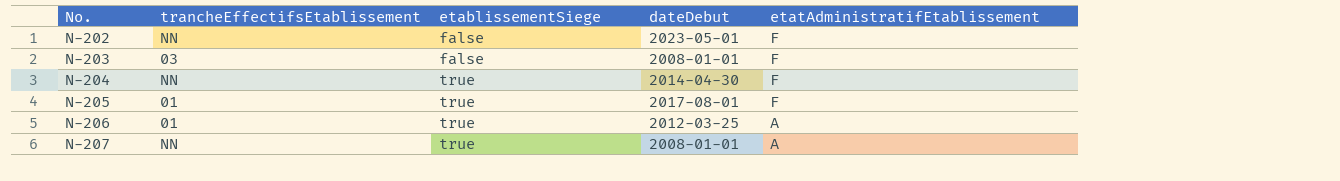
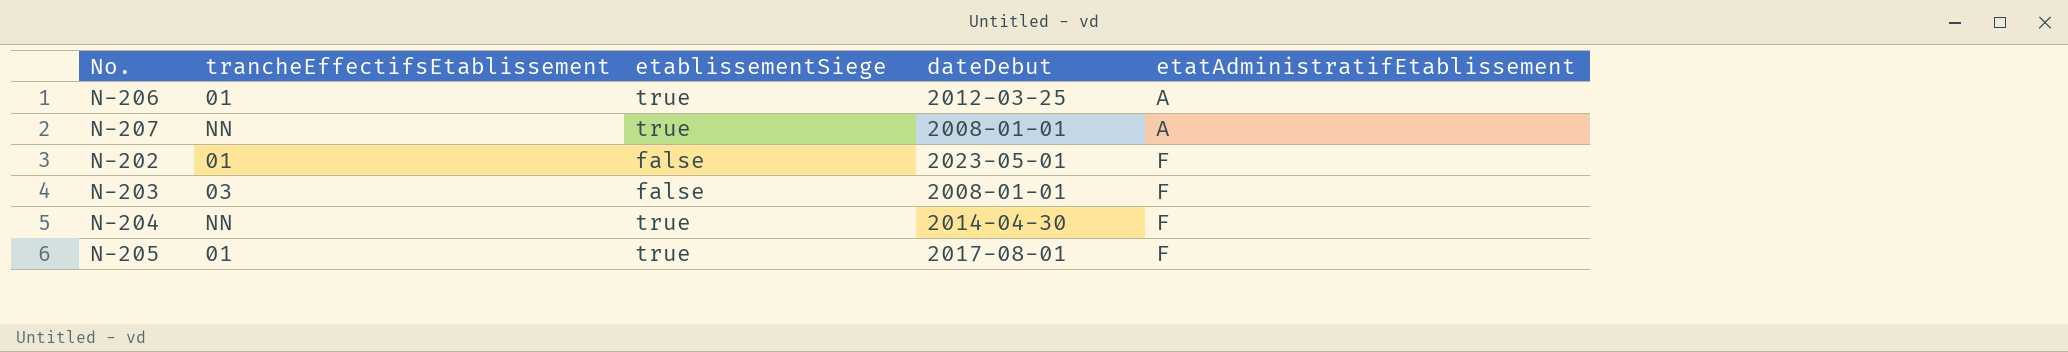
row order: No. ascending -> etatAdministratifEtablissement ascending
N-202 | trancheEffectifsEtablissement: NN -> 01

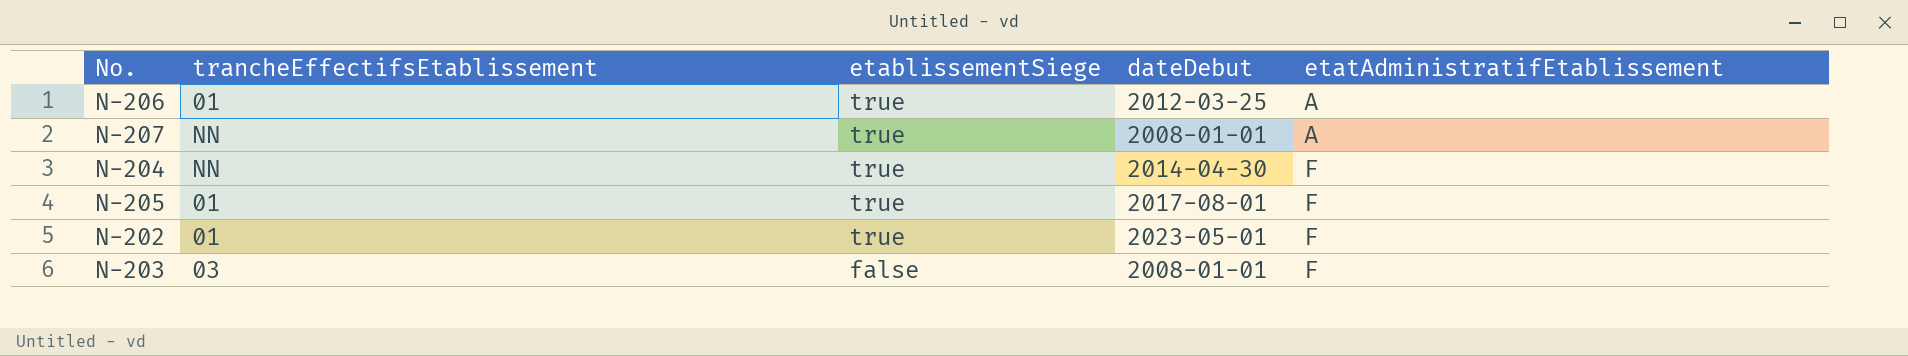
row order: etatAdministratifEtablissement ascending -> etablissementSiege descending
N-202 | etablissementSiege: false -> true

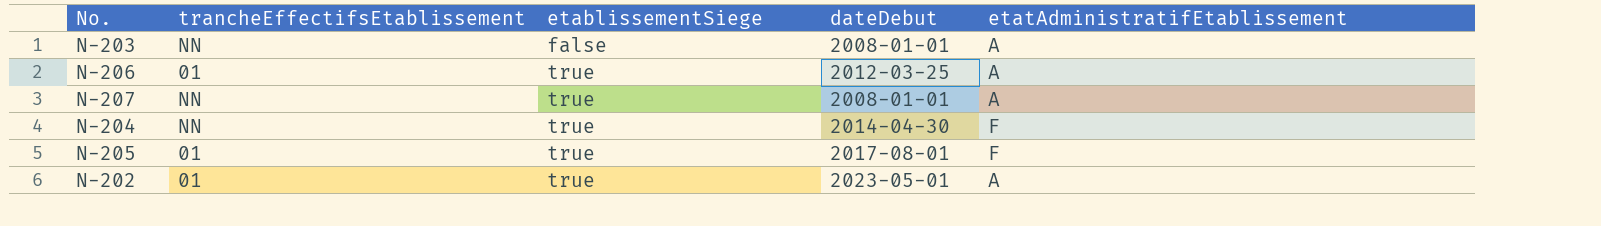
row order: etablissementSiege descending -> etablissementSiege ascending
N-203 | trancheEffectifsEtablissement: 03 -> NN
N-203 | etatAdministratifEtablissement: F -> A
N-202 | etatAdministratifEtablissement: F -> A

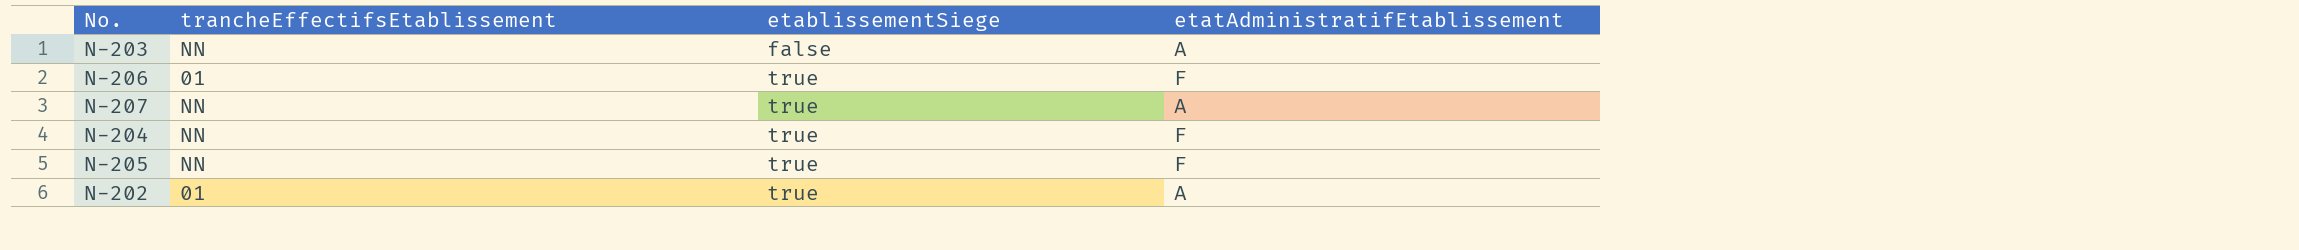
column dateDebut | position: 4 -> none
N-206 | etatAdministratifEtablissement: A -> F
N-205 | trancheEffectifsEtablissement: 01 -> NN

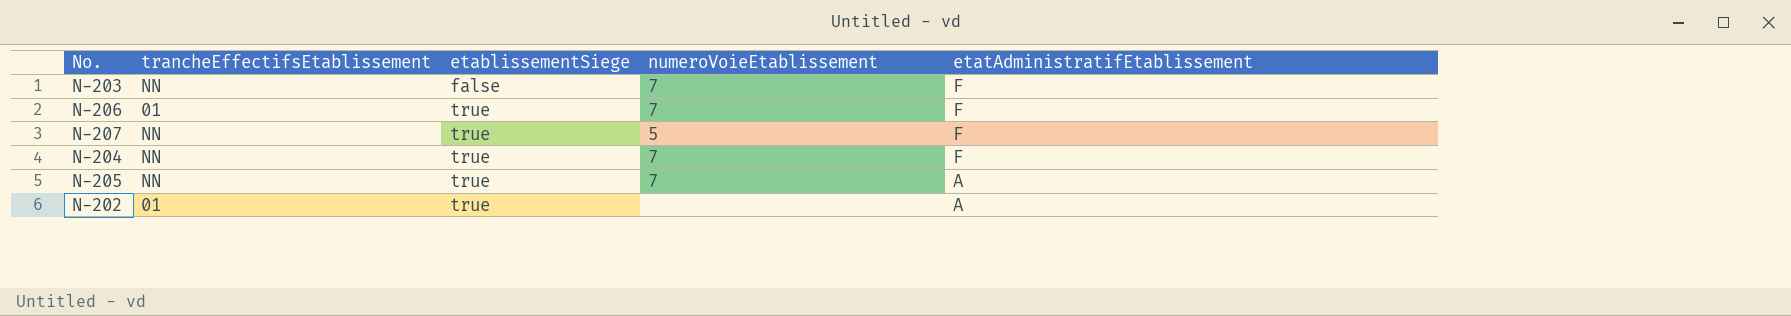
column numeroVoieEtablissement | position: none -> 4
N-203 | etatAdministratifEtablissement: A -> F
N-207 | etatAdministratifEtablissement: A -> F
N-205 | etatAdministratifEtablissement: F -> A

